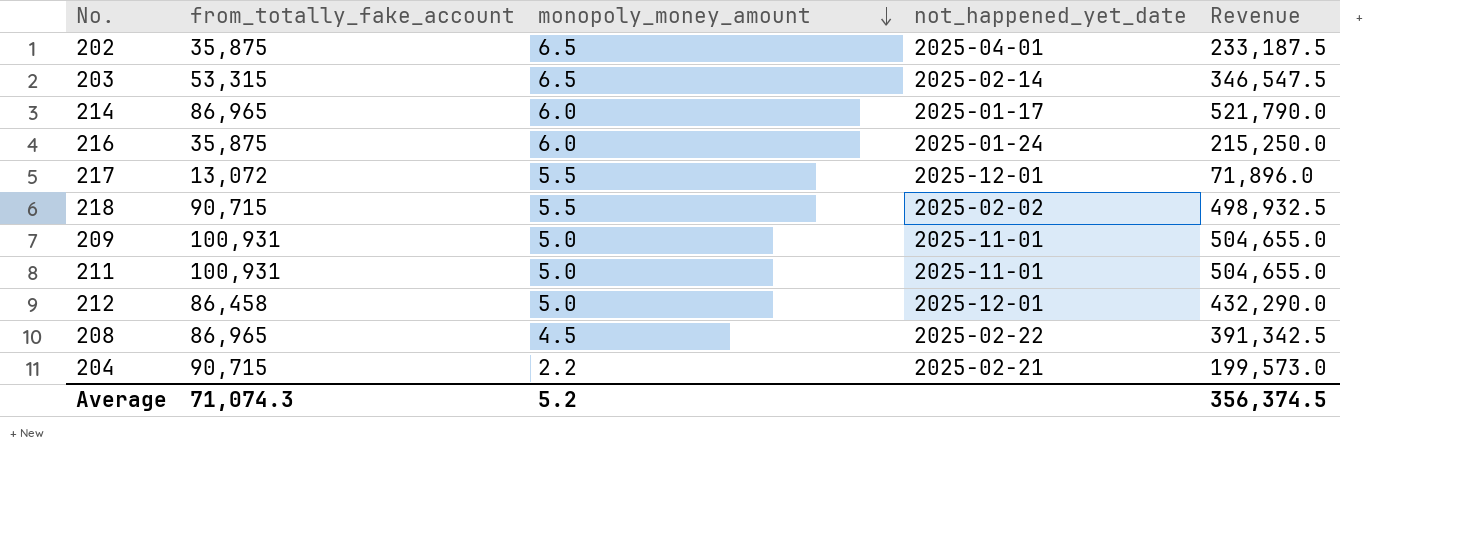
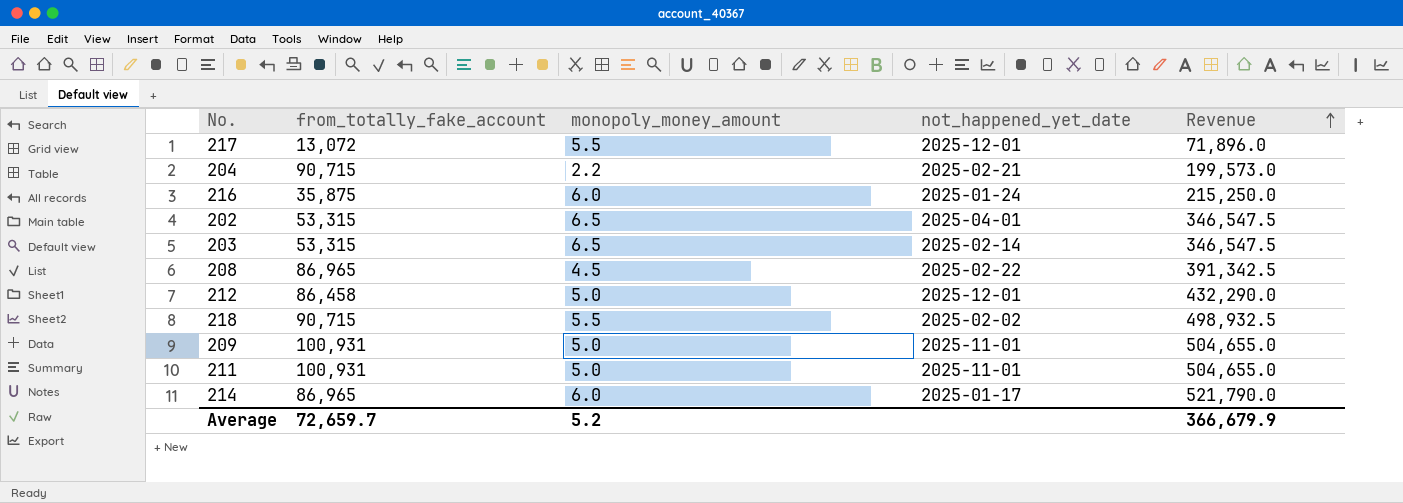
row order: monopoly_money_amount descending -> Revenue ascending
202 | from_totally_fake_account: 35,875 -> 53,315
202 | Revenue: 233,187.5 -> 346,547.5
Average | from_totally_fake_account: 71,074.3 -> 72,659.7
Average | Revenue: 356,374.5 -> 366,679.9

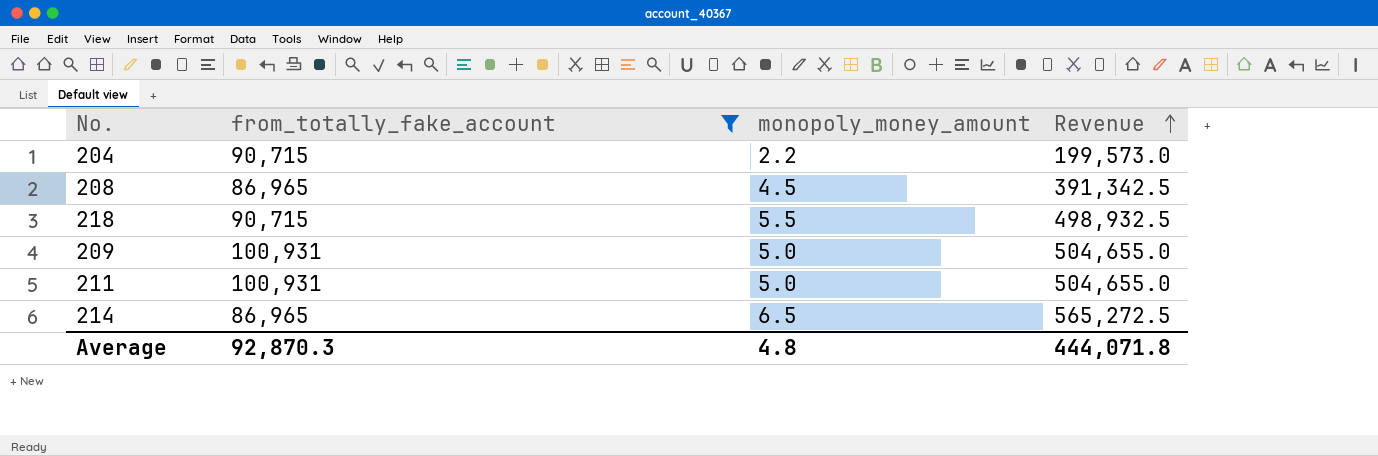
filter: none -> from_totally_fake_account >= 86,965
column not_happened_yet_date | position: 4 -> none
214 | monopoly_money_amount: 6.0 -> 6.5
214 | Revenue: 521,790.0 -> 565,272.5
Average | from_totally_fake_account: 72,659.7 -> 92,870.3
Average | monopoly_money_amount: 5.2 -> 4.8
Average | Revenue: 366,679.9 -> 444,071.8

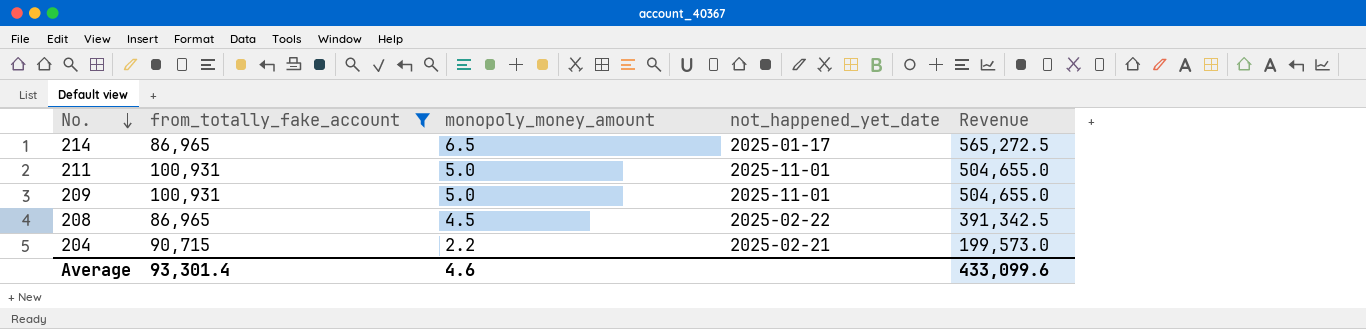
row order: Revenue ascending -> No. descending
column not_happened_yet_date | position: none -> 4
row 218: 90,715 | 5.5 | 498,932.5 -> none
Average | from_totally_fake_account: 92,870.3 -> 93,301.4
Average | monopoly_money_amount: 4.8 -> 4.6
Average | Revenue: 444,071.8 -> 433,099.6

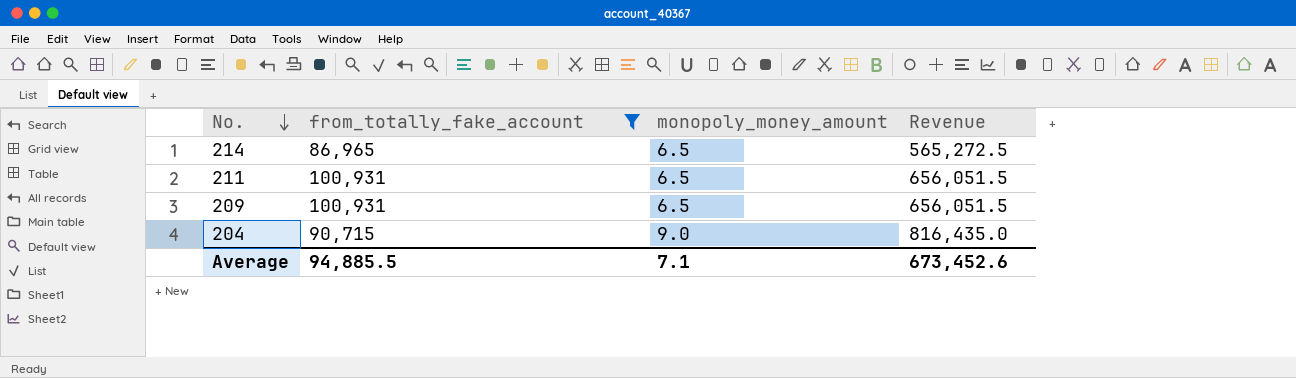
column not_happened_yet_date | position: 4 -> none
row 208: 86,965 | 4.5 | 2025-02-22 | 391,342.5 -> none
211 | monopoly_money_amount: 5.0 -> 6.5
211 | Revenue: 504,655.0 -> 656,051.5
209 | monopoly_money_amount: 5.0 -> 6.5
209 | Revenue: 504,655.0 -> 656,051.5
204 | monopoly_money_amount: 2.2 -> 9.0
204 | Revenue: 199,573.0 -> 816,435.0
Average | from_totally_fake_account: 93,301.4 -> 94,885.5
Average | monopoly_money_amount: 4.6 -> 7.1
Average | Revenue: 433,099.6 -> 673,452.6

